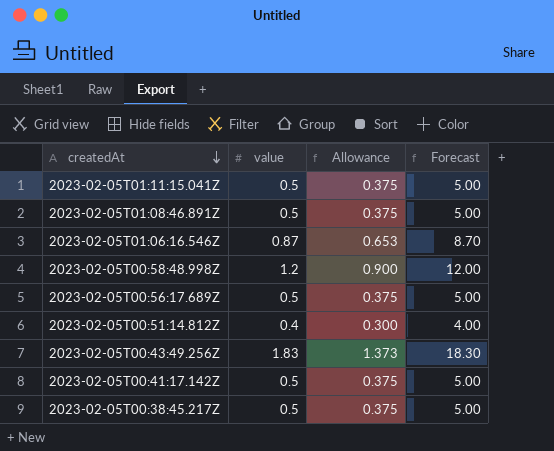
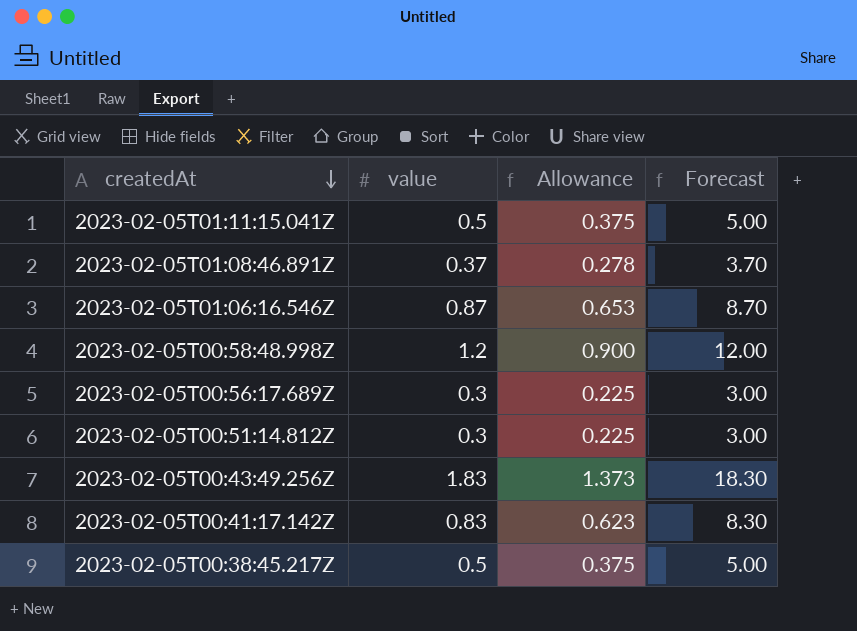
2023-02-05T01:08:46.891Z | value: 0.5 -> 0.37
2023-02-05T01:08:46.891Z | Allowance: 0.375 -> 0.278
2023-02-05T01:08:46.891Z | Forecast: 5.00 -> 3.70
2023-02-05T00:56:17.689Z | value: 0.5 -> 0.3
2023-02-05T00:56:17.689Z | Allowance: 0.375 -> 0.225
2023-02-05T00:56:17.689Z | Forecast: 5.00 -> 3.00
2023-02-05T00:51:14.812Z | value: 0.4 -> 0.3
2023-02-05T00:51:14.812Z | Allowance: 0.300 -> 0.225
2023-02-05T00:51:14.812Z | Forecast: 4.00 -> 3.00
2023-02-05T00:41:17.142Z | value: 0.5 -> 0.83
2023-02-05T00:41:17.142Z | Allowance: 0.375 -> 0.623
2023-02-05T00:41:17.142Z | Forecast: 5.00 -> 8.30

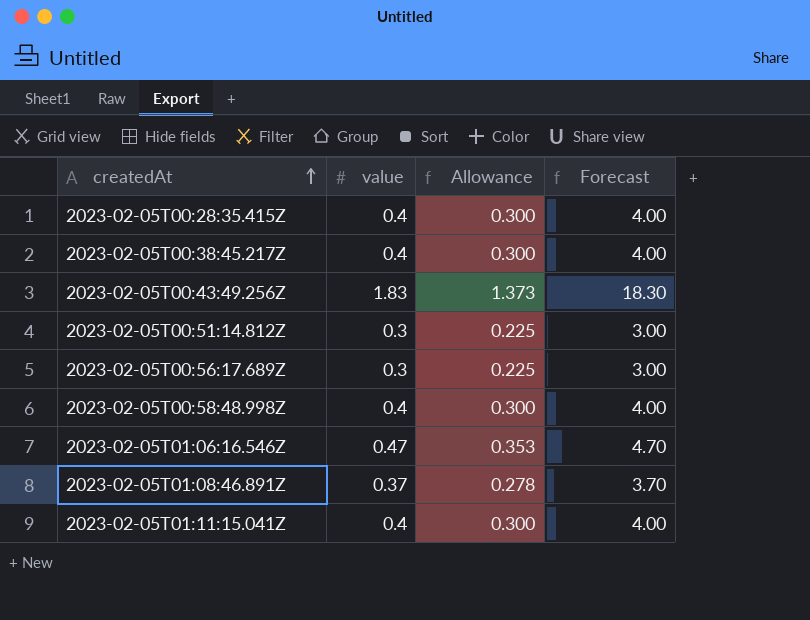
row order: createdAt descending -> createdAt ascending
row 2023-02-05T00:41:17.142Z: 0.83 | 0.623 | 8.30 -> none
row 2023-02-05T00:28:35.415Z: none -> 0.4 | 0.300 | 4.00
2023-02-05T00:38:45.217Z | value: 0.5 -> 0.4
2023-02-05T00:38:45.217Z | Allowance: 0.375 -> 0.300
2023-02-05T00:38:45.217Z | Forecast: 5.00 -> 4.00
2023-02-05T00:58:48.998Z | value: 1.2 -> 0.4
2023-02-05T00:58:48.998Z | Allowance: 0.900 -> 0.300
2023-02-05T00:58:48.998Z | Forecast: 12.00 -> 4.00
2023-02-05T01:06:16.546Z | value: 0.87 -> 0.47
2023-02-05T01:06:16.546Z | Allowance: 0.653 -> 0.353
2023-02-05T01:06:16.546Z | Forecast: 8.70 -> 4.70
2023-02-05T01:11:15.041Z | value: 0.5 -> 0.4
2023-02-05T01:11:15.041Z | Allowance: 0.375 -> 0.300
2023-02-05T01:11:15.041Z | Forecast: 5.00 -> 4.00

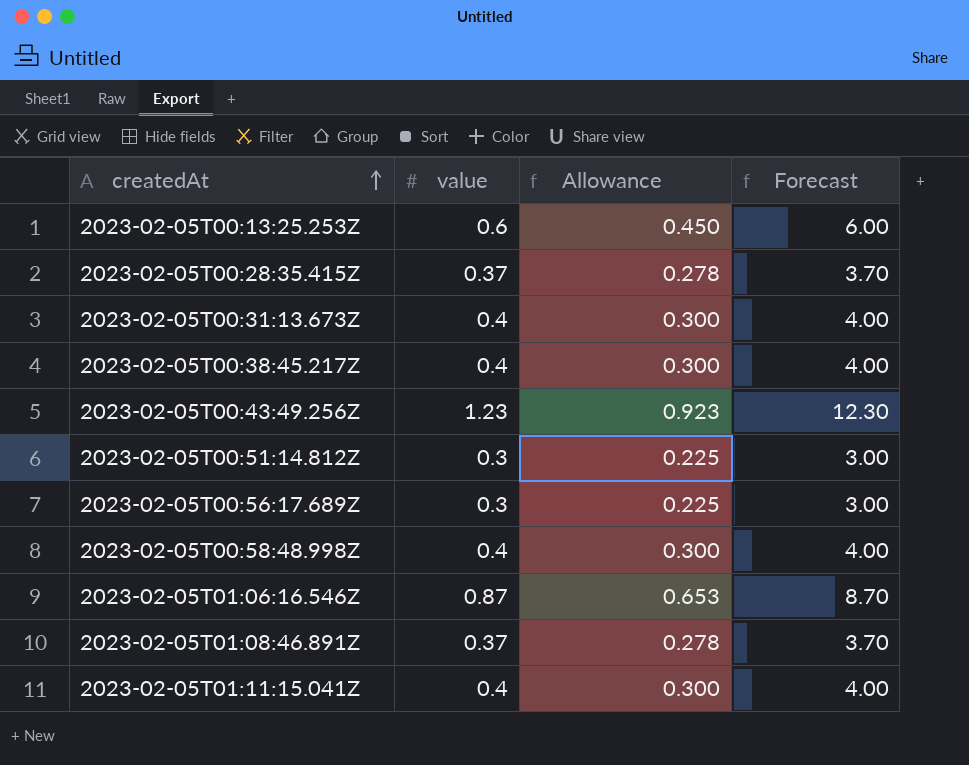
row 2023-02-05T00:13:25.253Z: none -> 0.6 | 0.450 | 6.00
2023-02-05T00:28:35.415Z | value: 0.4 -> 0.37
2023-02-05T00:28:35.415Z | Allowance: 0.300 -> 0.278
2023-02-05T00:28:35.415Z | Forecast: 4.00 -> 3.70
row 2023-02-05T00:31:13.673Z: none -> 0.4 | 0.300 | 4.00
2023-02-05T00:43:49.256Z | value: 1.83 -> 1.23
2023-02-05T00:43:49.256Z | Allowance: 1.373 -> 0.923
2023-02-05T00:43:49.256Z | Forecast: 18.30 -> 12.30
2023-02-05T01:06:16.546Z | value: 0.47 -> 0.87
2023-02-05T01:06:16.546Z | Allowance: 0.353 -> 0.653
2023-02-05T01:06:16.546Z | Forecast: 4.70 -> 8.70

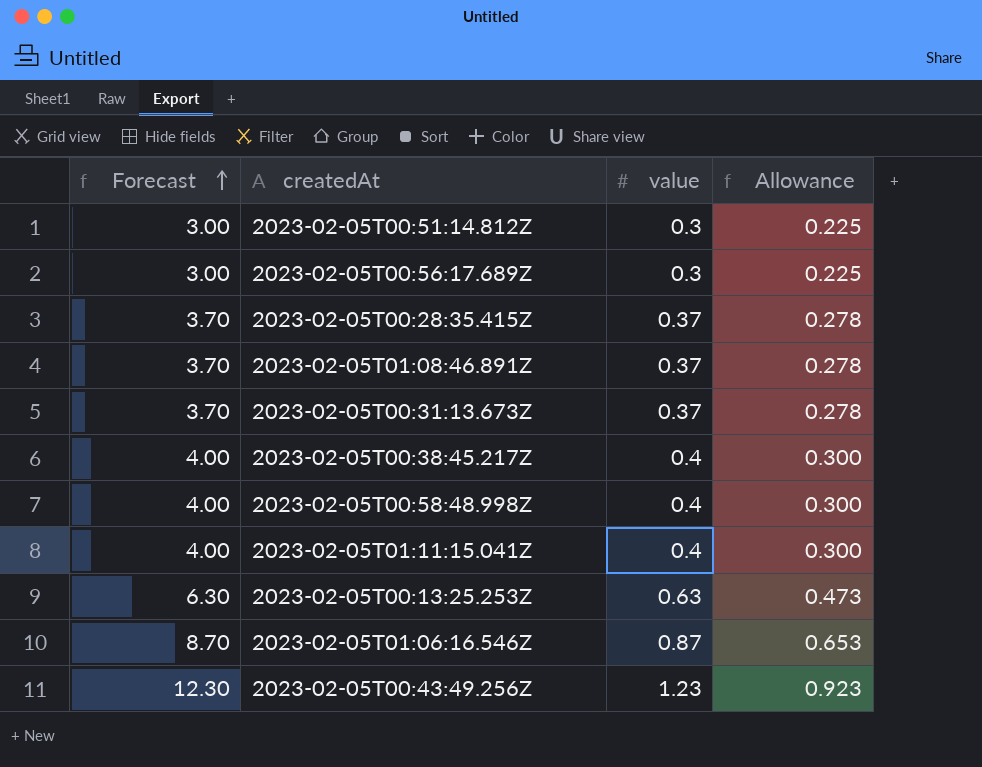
row order: createdAt ascending -> Forecast ascending
column Forecast | position: 4 -> 1
2023-02-05T00:31:13.673Z | Forecast: 4.00 -> 3.70
2023-02-05T00:31:13.673Z | value: 0.4 -> 0.37
2023-02-05T00:31:13.673Z | Allowance: 0.300 -> 0.278
2023-02-05T00:13:25.253Z | Forecast: 6.00 -> 6.30
2023-02-05T00:13:25.253Z | value: 0.6 -> 0.63
2023-02-05T00:13:25.253Z | Allowance: 0.450 -> 0.473

